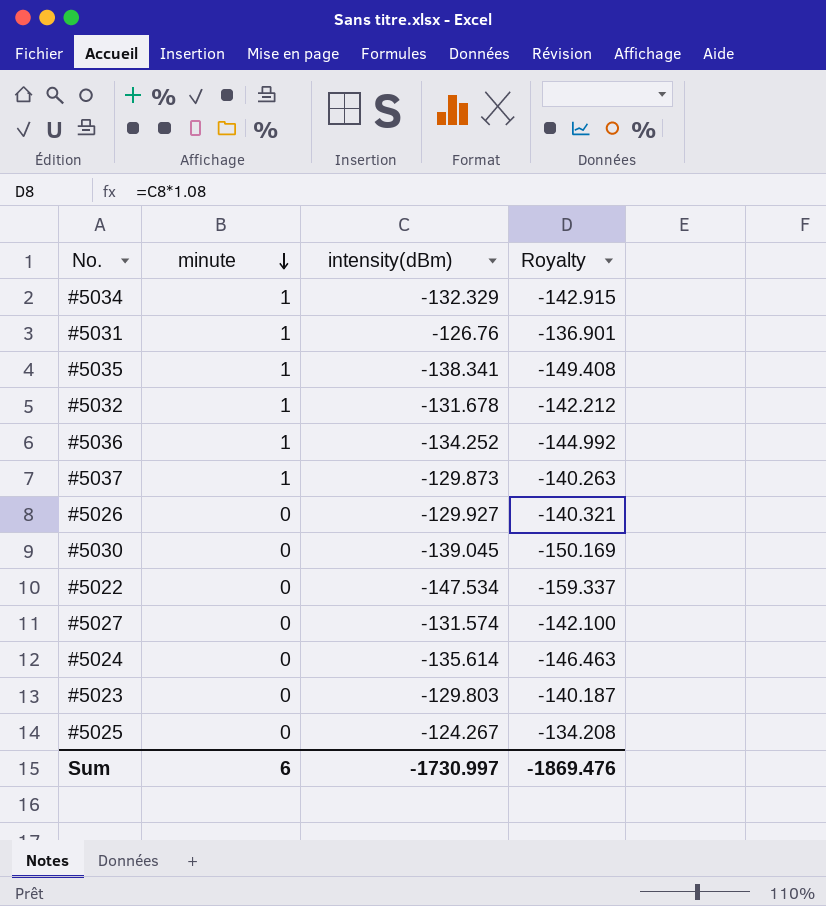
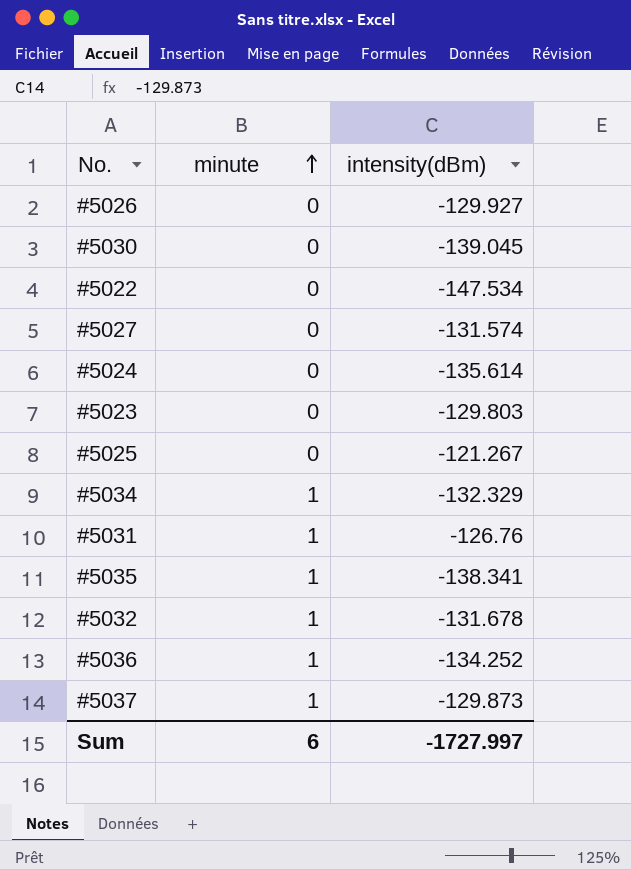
row order: minute descending -> minute ascending
column Royalty | formula: [intensity(dBm)] * 1.08 -> none
#5025 | intensity(dBm): -124.267 -> -121.267
Sum | intensity(dBm): -1730.997 -> -1727.997

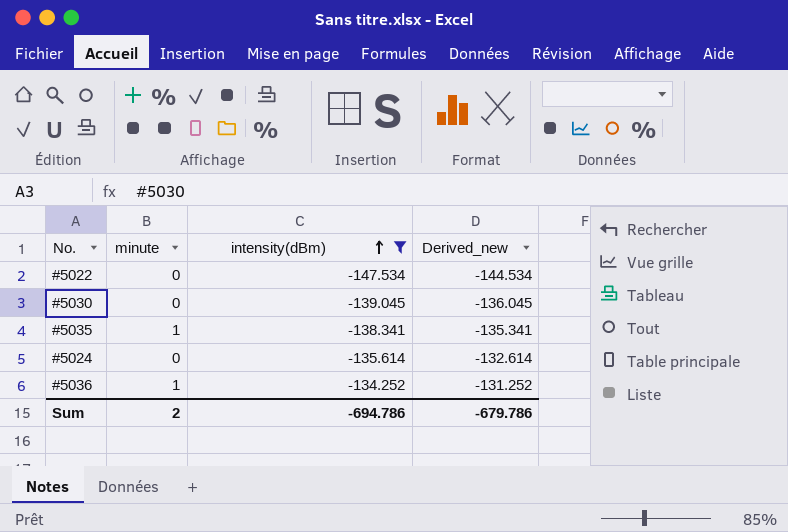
filter: none -> intensity(dBm) <= -134.252
row order: minute ascending -> intensity(dBm) ascending
column Derived_new | formula: none -> [intensity(dBm)] + 3
Sum | minute: 6 -> 2
Sum | intensity(dBm): -1727.997 -> -694.786

